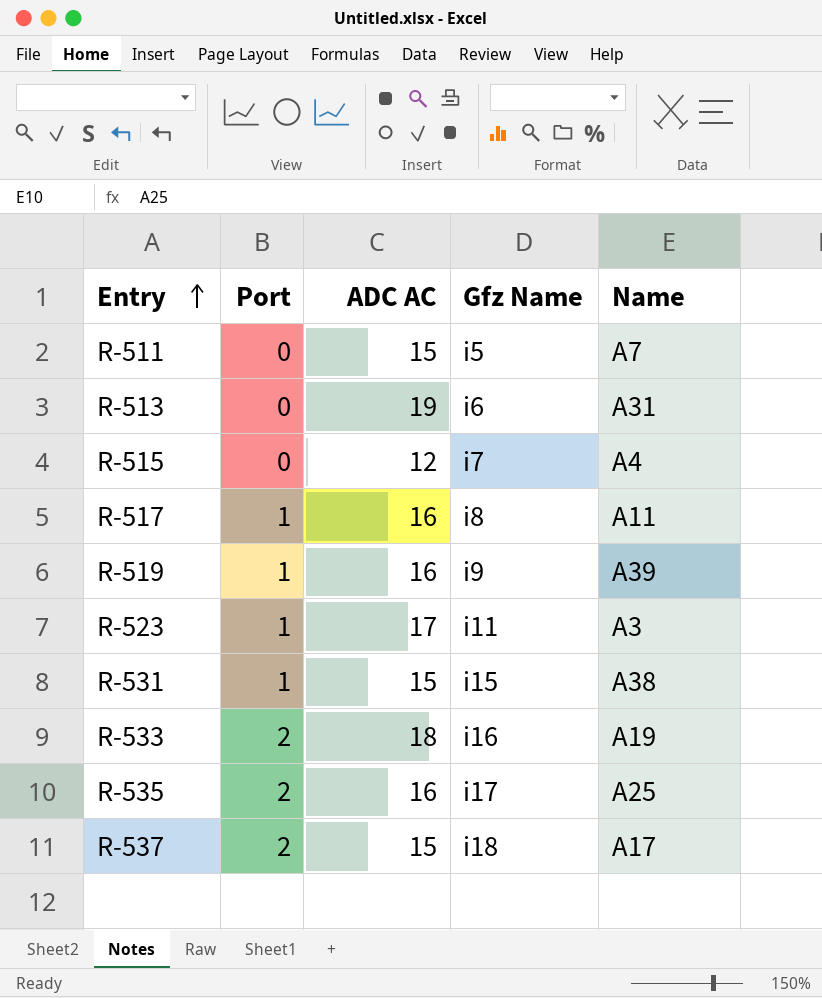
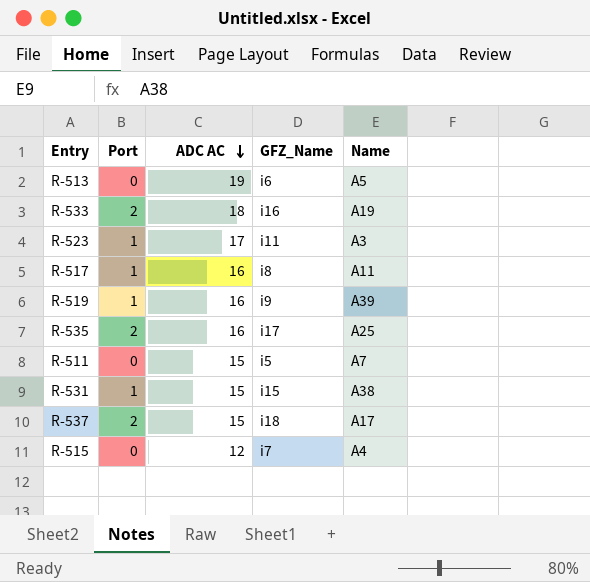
row order: Entry ascending -> ADC AC descending
column name: Gfz Name -> GFZ_Name
R-513 | Name: A31 -> A5

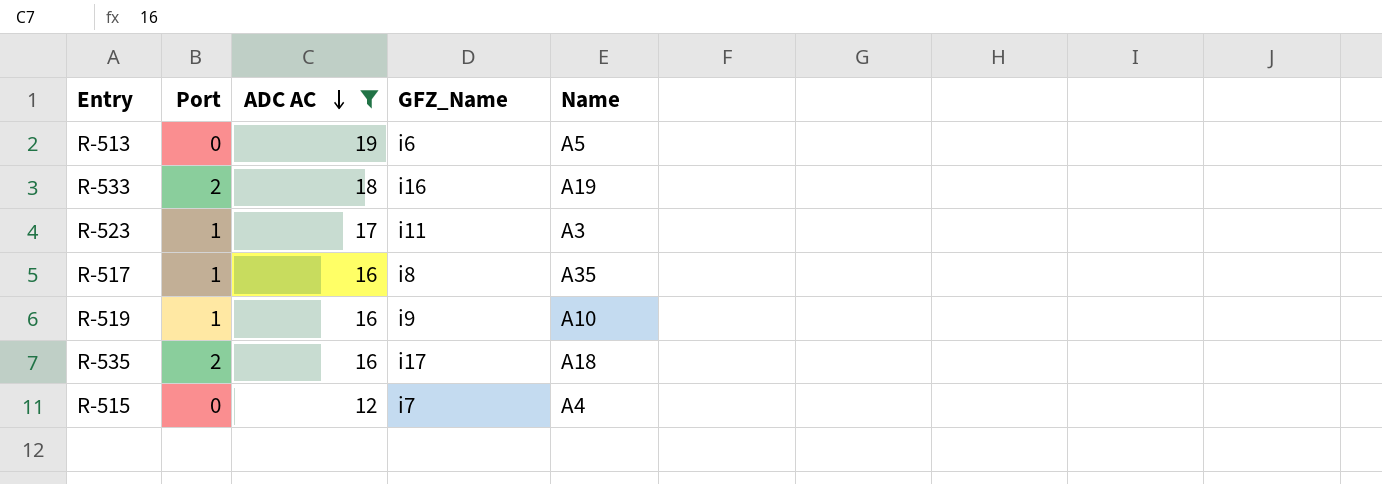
filter: none -> ADC AC != 15
R-517 | Name: A11 -> A35
R-519 | Name: A39 -> A10
R-535 | Name: A25 -> A18

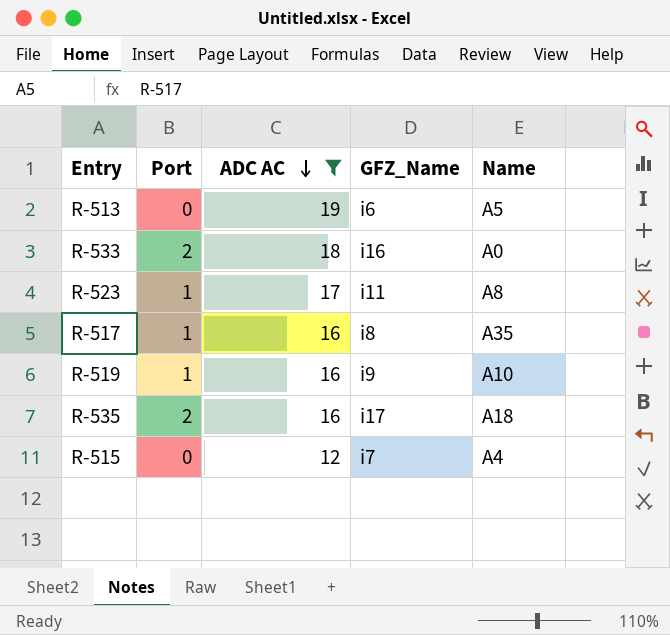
R-533 | Name: A19 -> A0
R-523 | Name: A3 -> A8

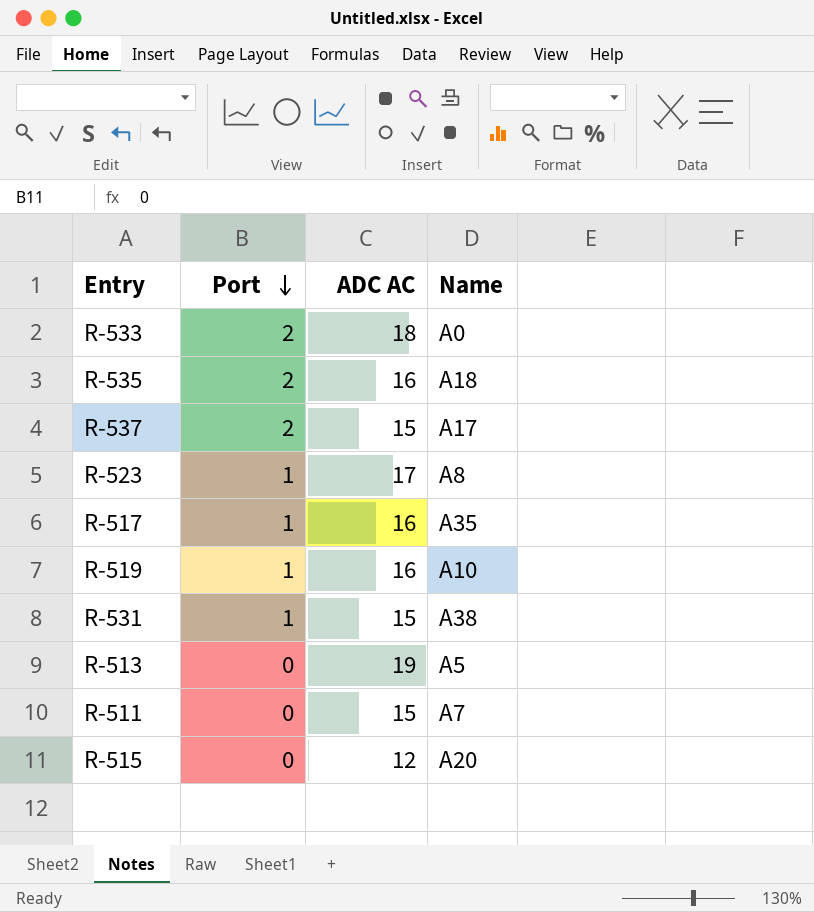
filter: ADC AC != 15 -> none
row order: ADC AC descending -> Port descending
column GFZ_Name | position: 4 -> none
R-515 | Name: A4 -> A20

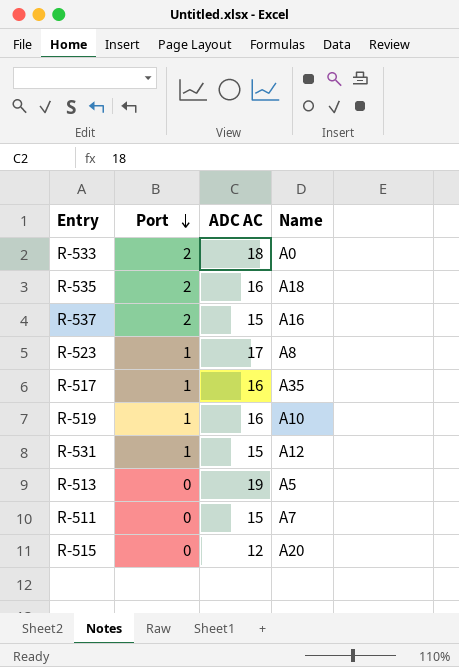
R-537 | Name: A17 -> A16
R-531 | Name: A38 -> A12

